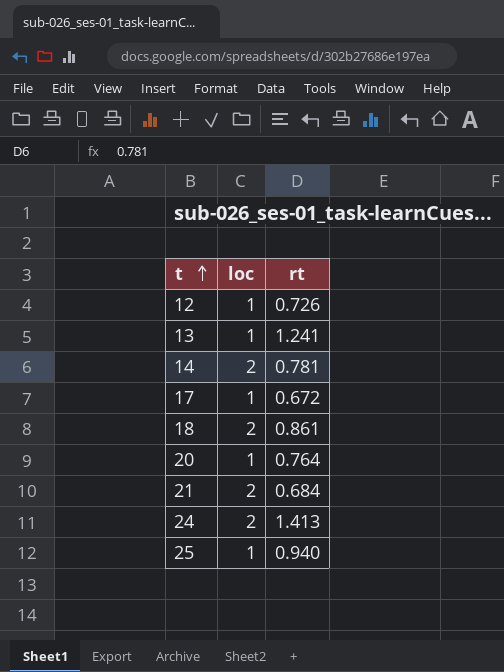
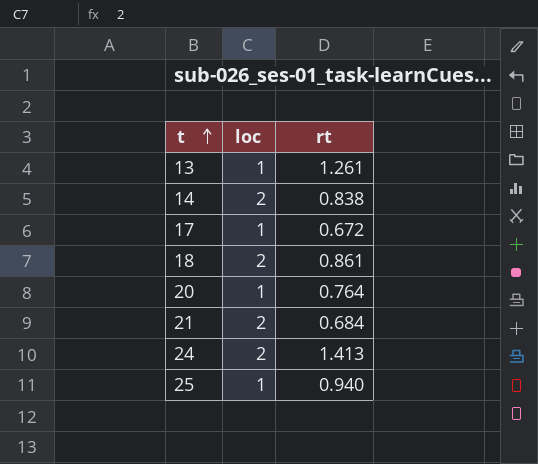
row 12: 1 | 0.726 -> none
13 | rt: 1.241 -> 1.261
14 | rt: 0.781 -> 0.838

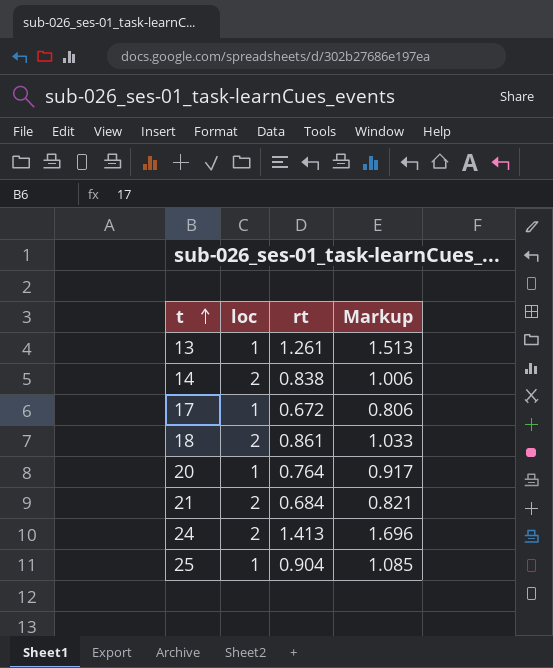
column Markup | formula: none -> [rt] * 1.2
25 | rt: 0.940 -> 0.904

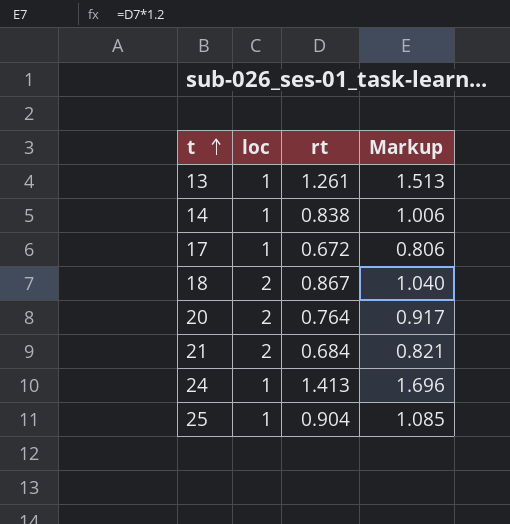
14 | loc: 2 -> 1
18 | rt: 0.861 -> 0.867
18 | Markup: 1.033 -> 1.040
20 | loc: 1 -> 2
24 | loc: 2 -> 1

